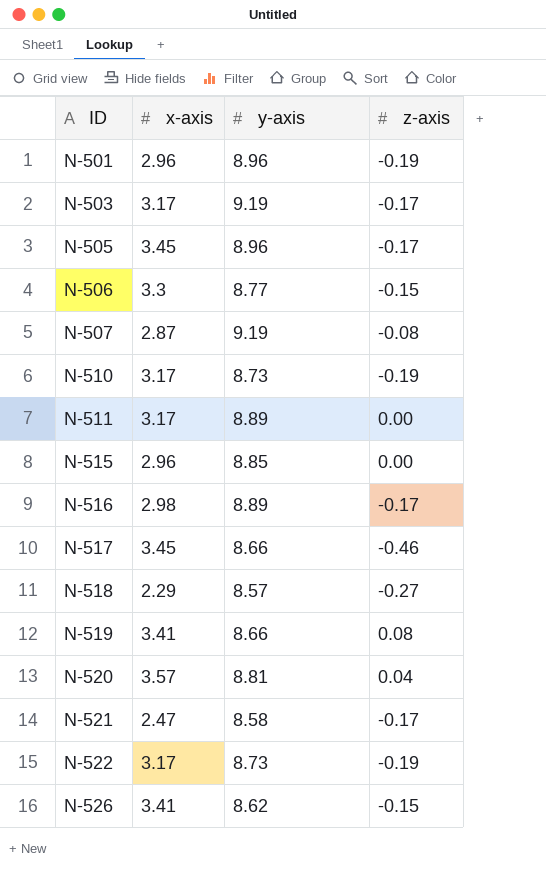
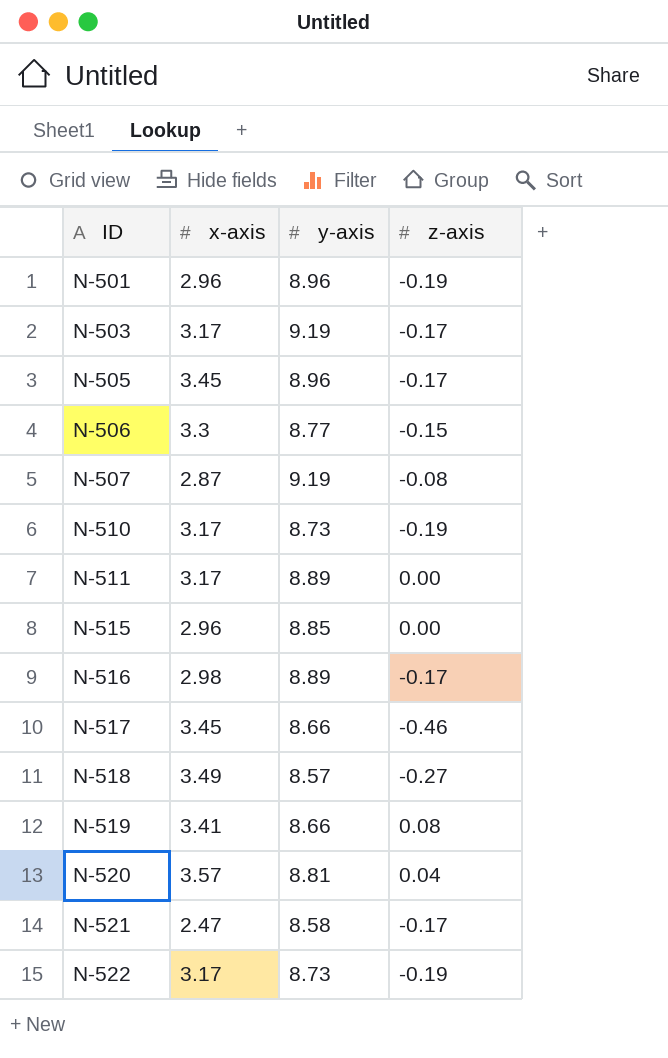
row N-526: 3.41 | 8.62 | -0.15 -> none
N-518 | x-axis: 2.29 -> 3.49

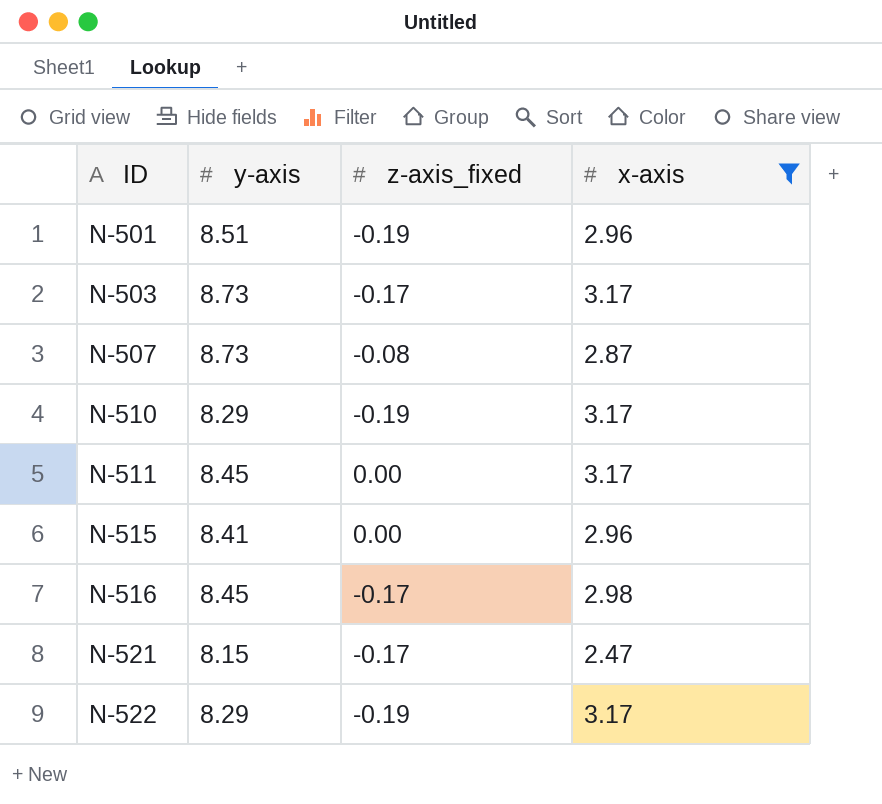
filter: none -> x-axis <= 3.17
column name: z-axis -> z-axis_fixed
column x-axis | position: 2 -> 4
N-501 | y-axis: 8.96 -> 8.51
N-503 | y-axis: 9.19 -> 8.73
N-507 | y-axis: 9.19 -> 8.73
N-510 | y-axis: 8.73 -> 8.29
N-511 | y-axis: 8.89 -> 8.45
N-515 | y-axis: 8.85 -> 8.41
N-516 | y-axis: 8.89 -> 8.45
N-521 | y-axis: 8.58 -> 8.15
N-522 | y-axis: 8.73 -> 8.29

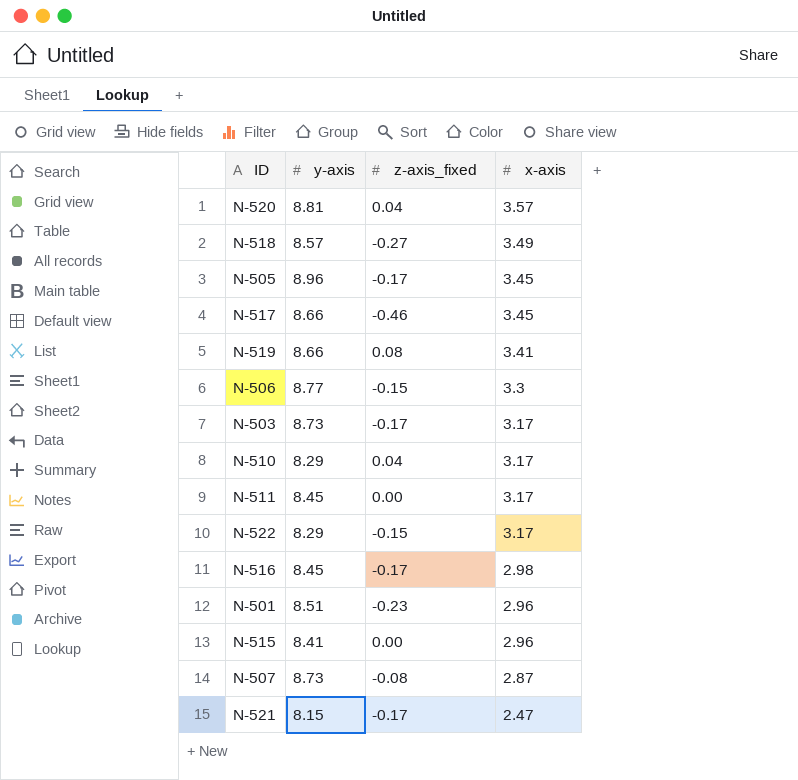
filter: x-axis <= 3.17 -> none
row order: ID ascending -> x-axis descending
N-510 | z-axis_fixed: -0.19 -> 0.04
N-522 | z-axis_fixed: -0.19 -> -0.15
N-501 | z-axis_fixed: -0.19 -> -0.23

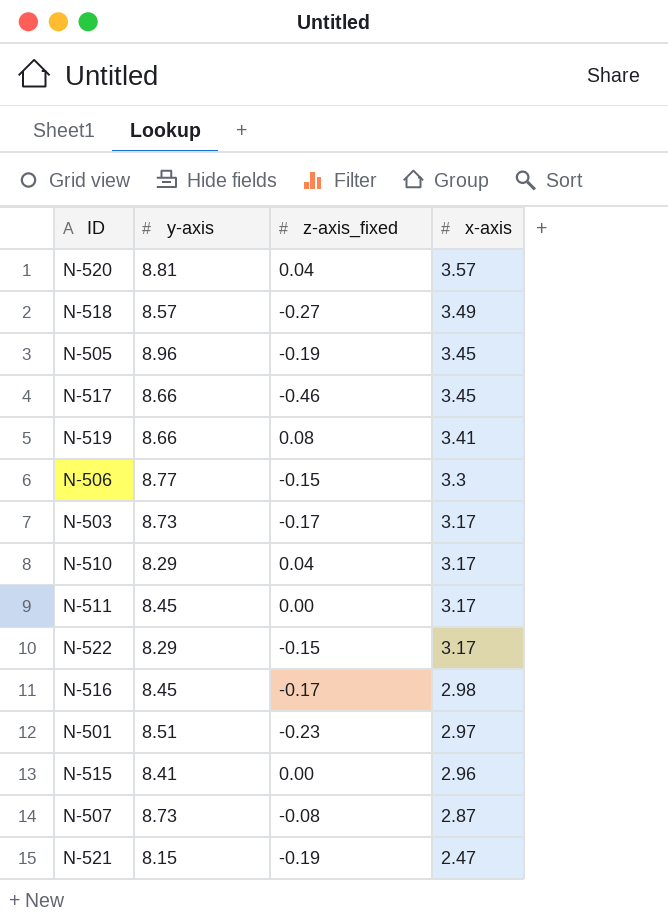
N-505 | z-axis_fixed: -0.17 -> -0.19
N-501 | x-axis: 2.96 -> 2.97
N-521 | z-axis_fixed: -0.17 -> -0.19

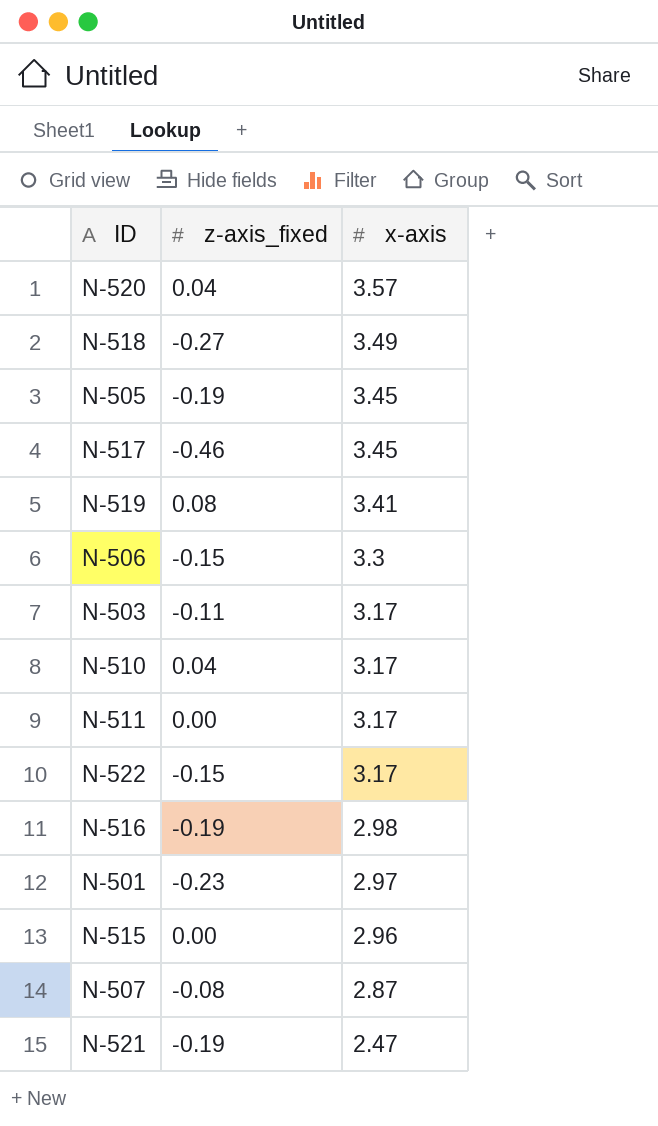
column y-axis | position: 2 -> none
N-503 | z-axis_fixed: -0.17 -> -0.11
N-516 | z-axis_fixed: -0.17 -> -0.19

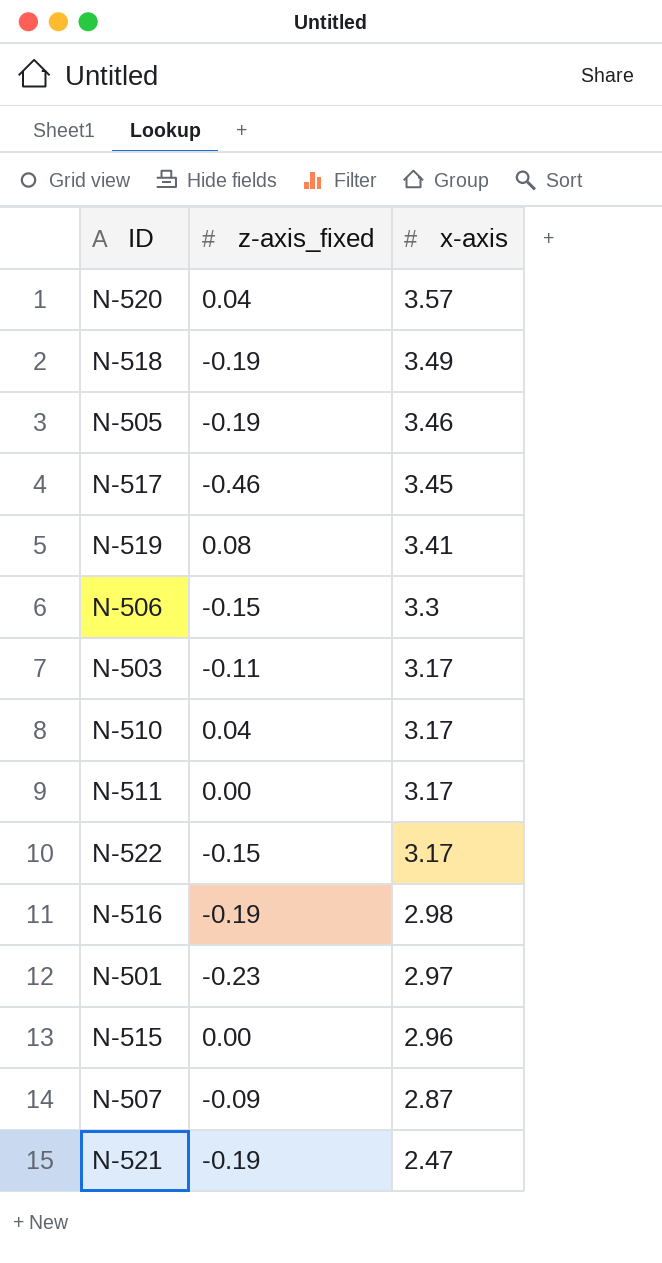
N-518 | z-axis_fixed: -0.27 -> -0.19
N-505 | x-axis: 3.45 -> 3.46
N-507 | z-axis_fixed: -0.08 -> -0.09

